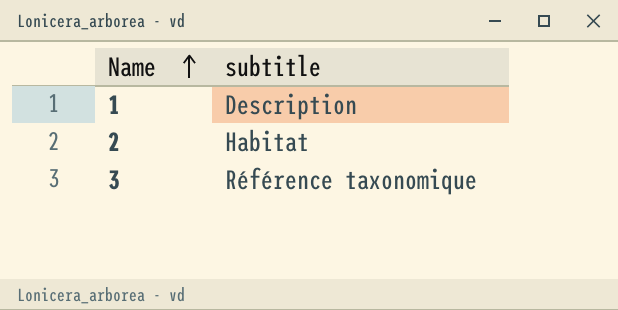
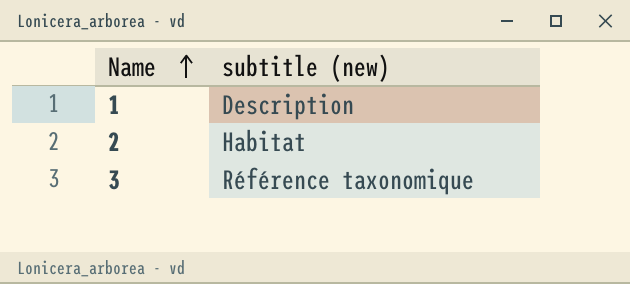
column name: subtitle -> subtitle (new)

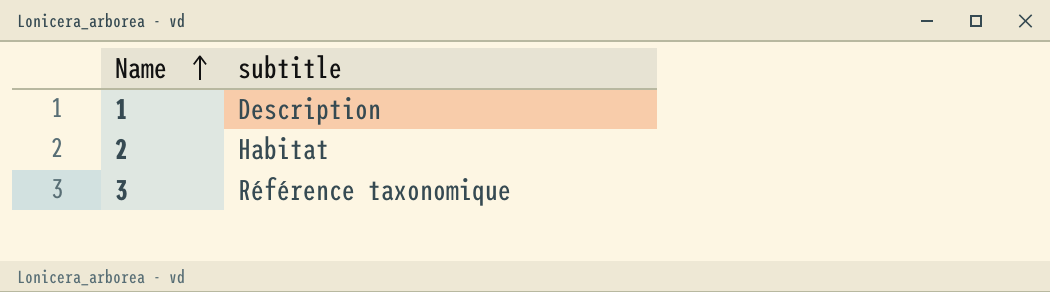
column name: subtitle (new) -> subtitle

